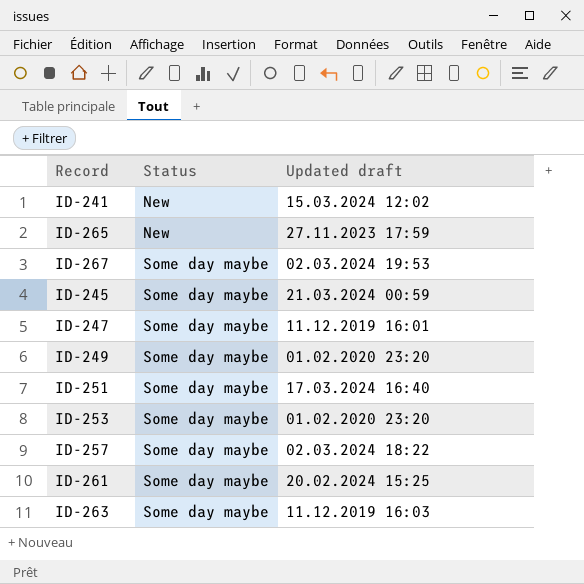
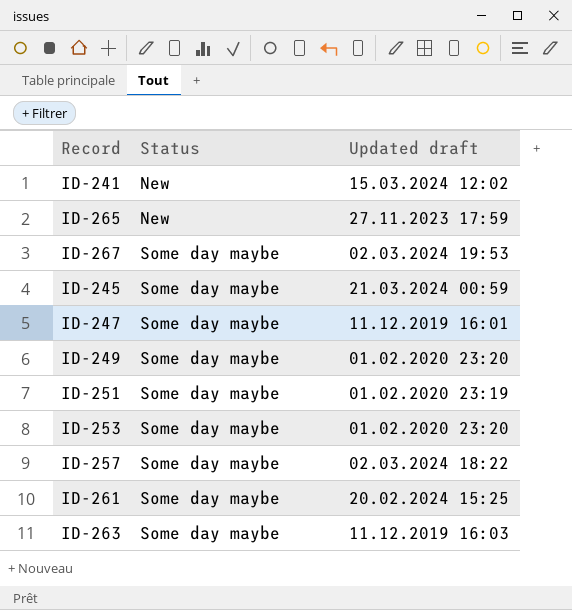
ID-251 | Updated draft: 17.03.2024 16:40 -> 01.02.2020 23:19

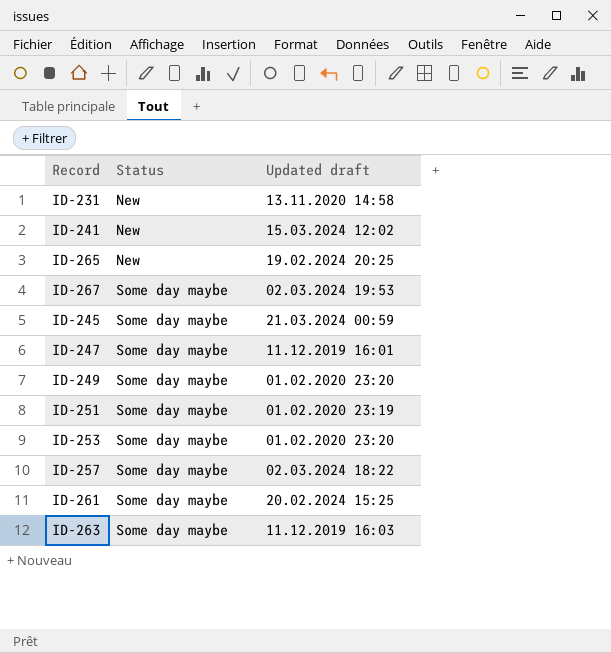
row ID-231: none -> New | 13.11.2020 14:58
ID-265 | Updated draft: 27.11.2023 17:59 -> 19.02.2024 20:25

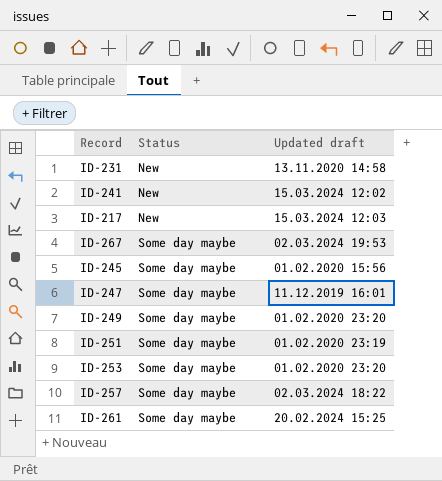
row ID-265: New | 19.02.2024 20:25 -> none
row ID-263: Some day maybe | 11.12.2019 16:03 -> none
row ID-217: none -> New | 15.03.2024 12:03
ID-245 | Updated draft: 21.03.2024 00:59 -> 01.02.2020 15:56

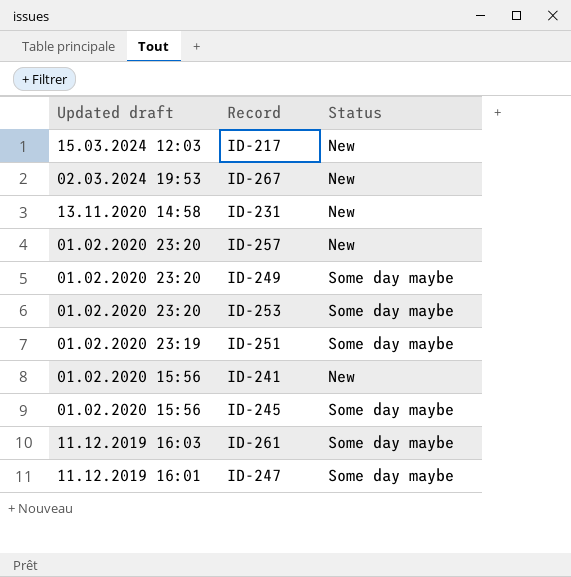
row order: Status ascending -> Updated draft descending
column Updated draft | position: 3 -> 1
ID-267 | Status: Some day maybe -> New
ID-257 | Updated draft: 02.03.2024 18:22 -> 01.02.2020 23:20
ID-257 | Status: Some day maybe -> New
ID-241 | Updated draft: 15.03.2024 12:02 -> 01.02.2020 15:56
ID-261 | Updated draft: 20.02.2024 15:25 -> 11.12.2019 16:03

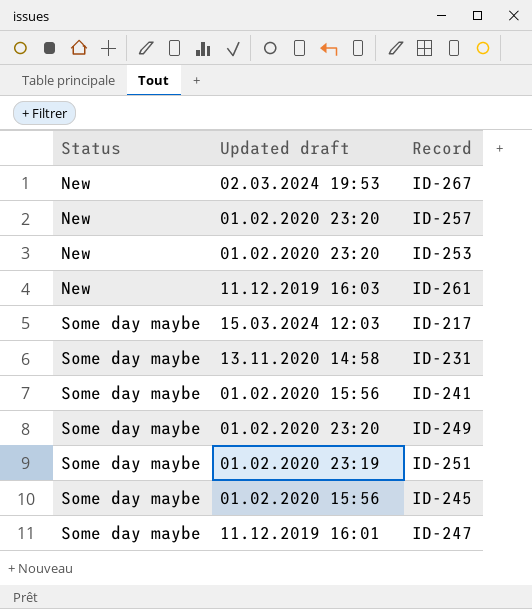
row order: Updated draft descending -> Status ascending
column Status | position: 3 -> 1
ID-253 | Status: Some day maybe -> New
ID-261 | Status: Some day maybe -> New
ID-217 | Status: New -> Some day maybe
ID-231 | Status: New -> Some day maybe
ID-241 | Status: New -> Some day maybe

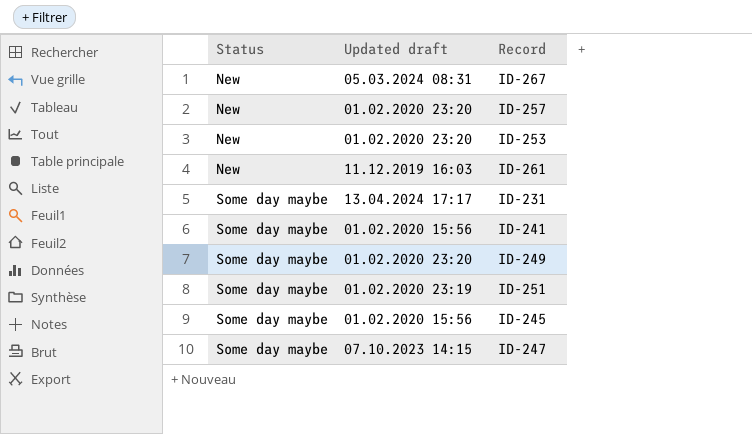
row ID-217: Some day maybe | 15.03.2024 12:03 -> none
ID-267 | Updated draft: 02.03.2024 19:53 -> 05.03.2024 08:31
ID-231 | Updated draft: 13.11.2020 14:58 -> 13.04.2024 17:17
ID-247 | Updated draft: 11.12.2019 16:01 -> 07.10.2023 14:15

